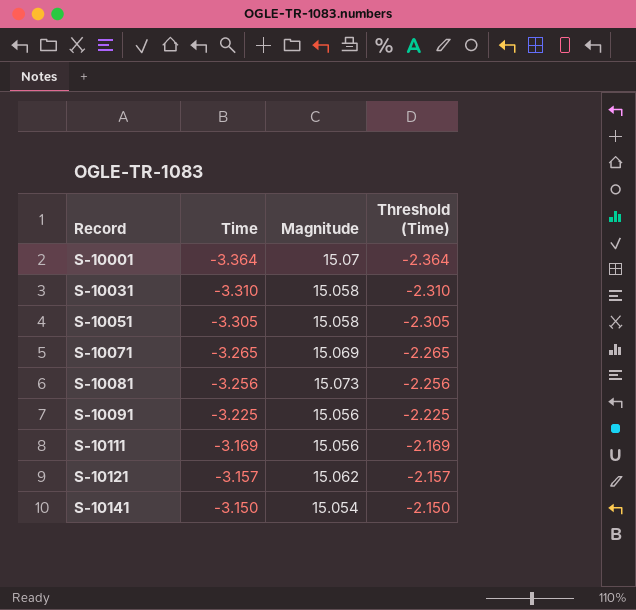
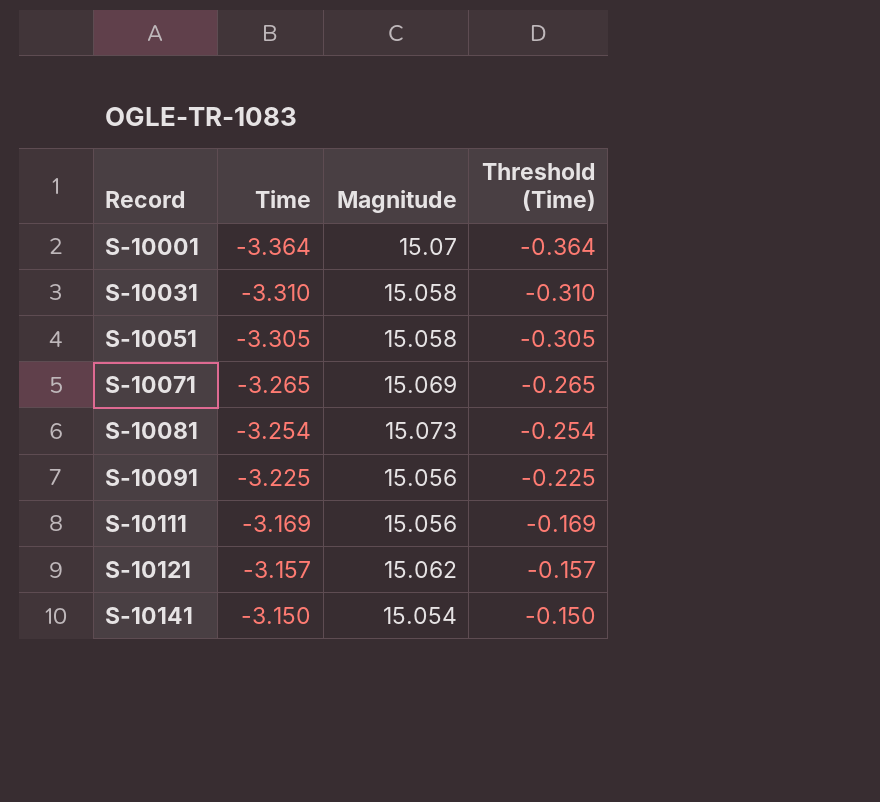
column Threshold (Time) | formula: [Time] + 1 -> [Time] + 3
S-10081 | Time: -3.256 -> -3.254

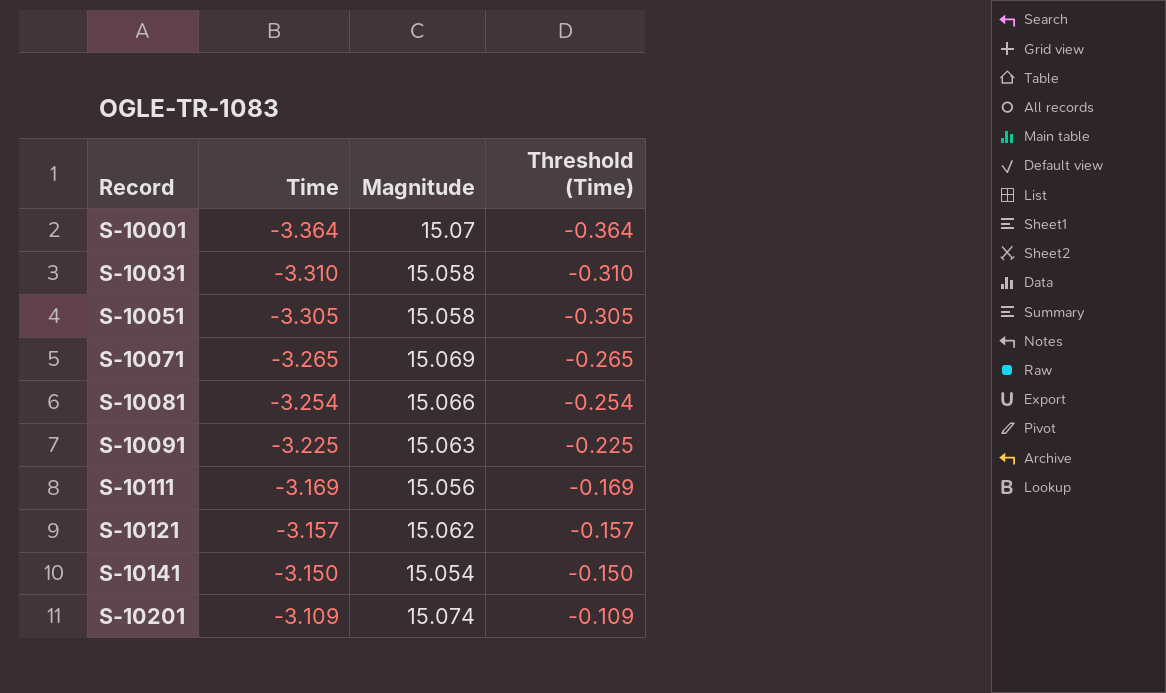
S-10081 | Magnitude: 15.073 -> 15.066
S-10091 | Magnitude: 15.056 -> 15.063
row S-10201: none -> -3.109 | 15.074 | -0.109

